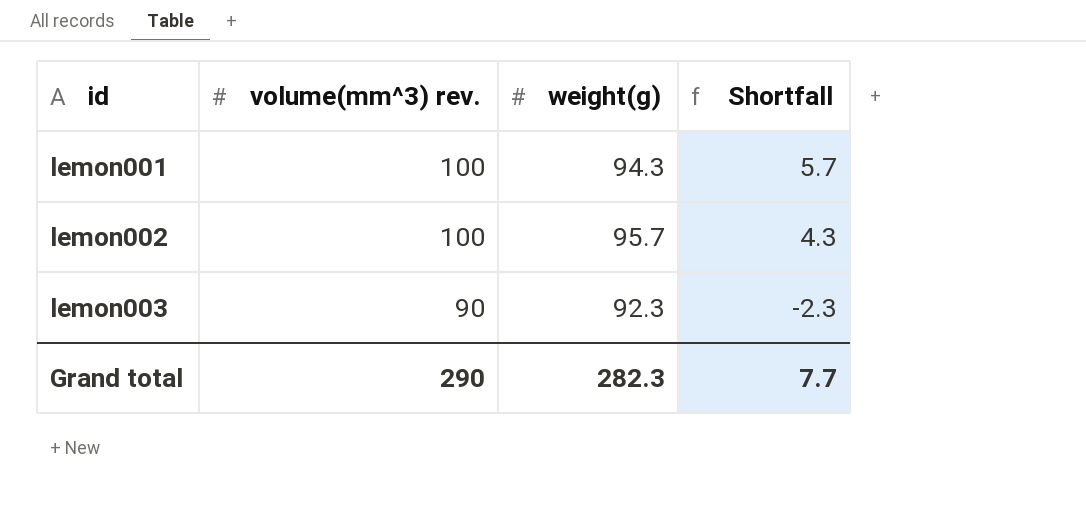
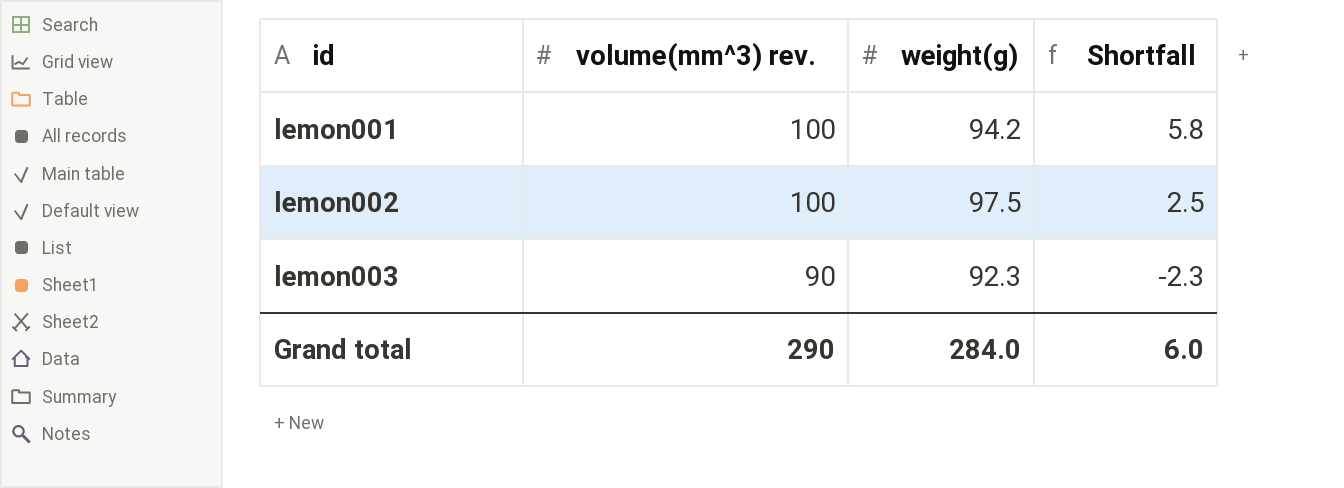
lemon001 | weight(g): 94.3 -> 94.2
lemon001 | Shortfall: 5.7 -> 5.8
lemon002 | weight(g): 95.7 -> 97.5
lemon002 | Shortfall: 4.3 -> 2.5
Grand total | weight(g): 282.3 -> 284.0
Grand total | Shortfall: 7.7 -> 6.0

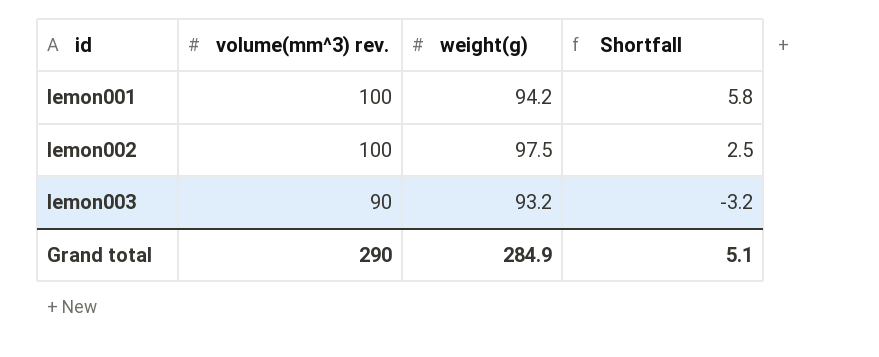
lemon003 | weight(g): 92.3 -> 93.2
lemon003 | Shortfall: -2.3 -> -3.2
Grand total | weight(g): 284.0 -> 284.9
Grand total | Shortfall: 6.0 -> 5.1

